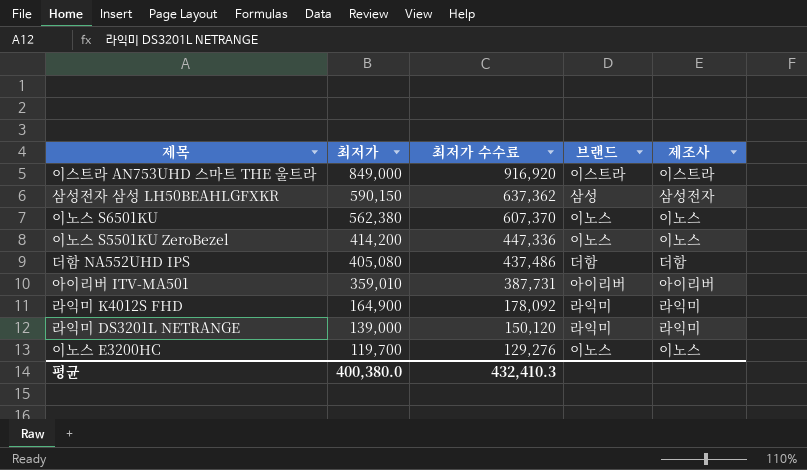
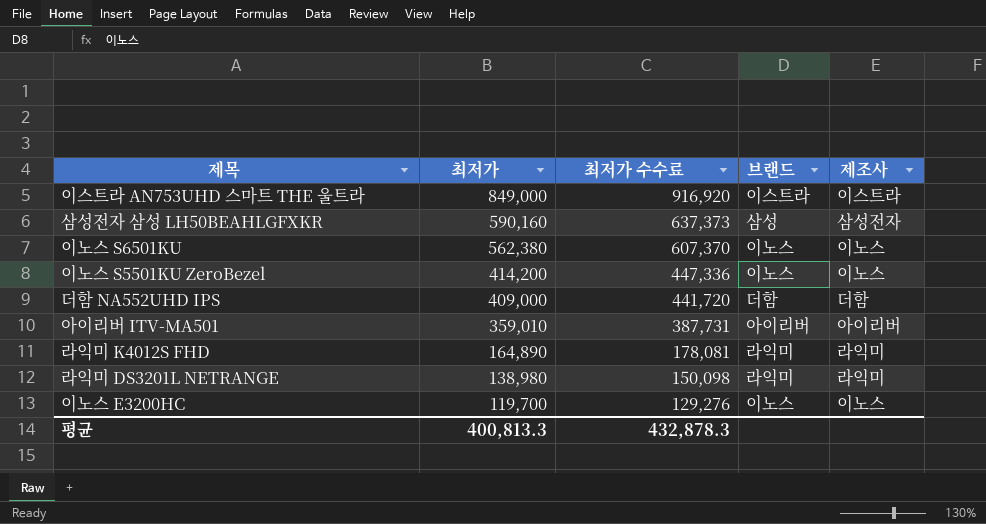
삼성전자 삼성 LH50BEAHLGFXKR | 최저가: 590,150 -> 590,160
삼성전자 삼성 LH50BEAHLGFXKR | 최저가 수수료: 637,362 -> 637,373
더함 NA552UHD IPS | 최저가: 405,080 -> 409,000
더함 NA552UHD IPS | 최저가 수수료: 437,486 -> 441,720
라익미 K4012S FHD | 최저가: 164,900 -> 164,890
라익미 K4012S FHD | 최저가 수수료: 178,092 -> 178,081
라익미 DS3201L NETRANGE | 최저가: 139,000 -> 138,980
라익미 DS3201L NETRANGE | 최저가 수수료: 150,120 -> 150,098
평균 | 최저가: 400,380.0 -> 400,813.3
평균 | 최저가 수수료: 432,410.3 -> 432,878.3

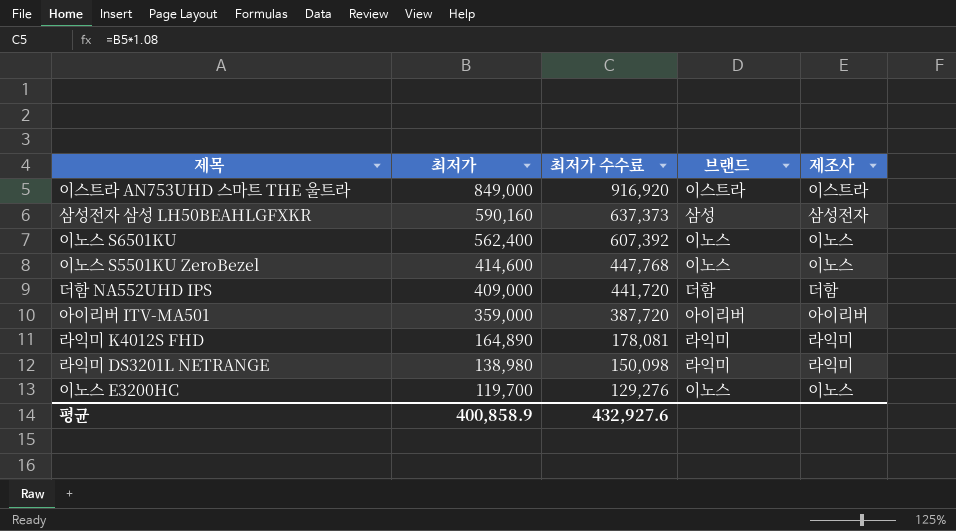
이노스 S6501KU | 최저가: 562,380 -> 562,400
이노스 S6501KU | 최저가 수수료: 607,370 -> 607,392
이노스 S5501KU ZeroBezel | 최저가: 414,200 -> 414,600
이노스 S5501KU ZeroBezel | 최저가 수수료: 447,336 -> 447,768
아이리버 ITV-MA501 | 최저가: 359,010 -> 359,000
아이리버 ITV-MA501 | 최저가 수수료: 387,731 -> 387,720
평균 | 최저가: 400,813.3 -> 400,858.9
평균 | 최저가 수수료: 432,878.3 -> 432,927.6

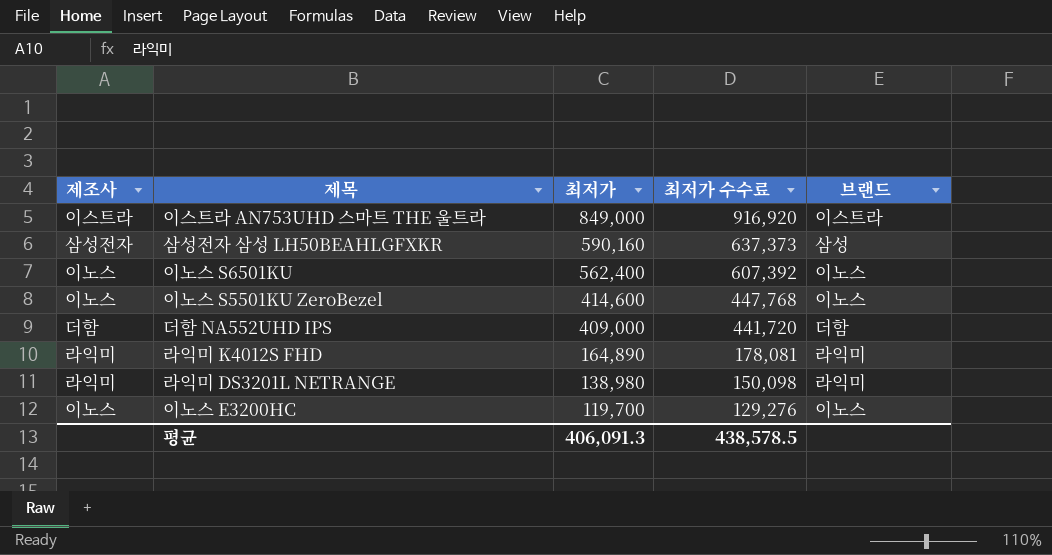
column 제조사 | position: 5 -> 1
row 아이리버 ITV-MA501: 359,000 | 387,720 | 아이리버 | 아이리버 -> none
평균 | 최저가: 400,858.9 -> 406,091.3
평균 | 최저가 수수료: 432,927.6 -> 438,578.5

